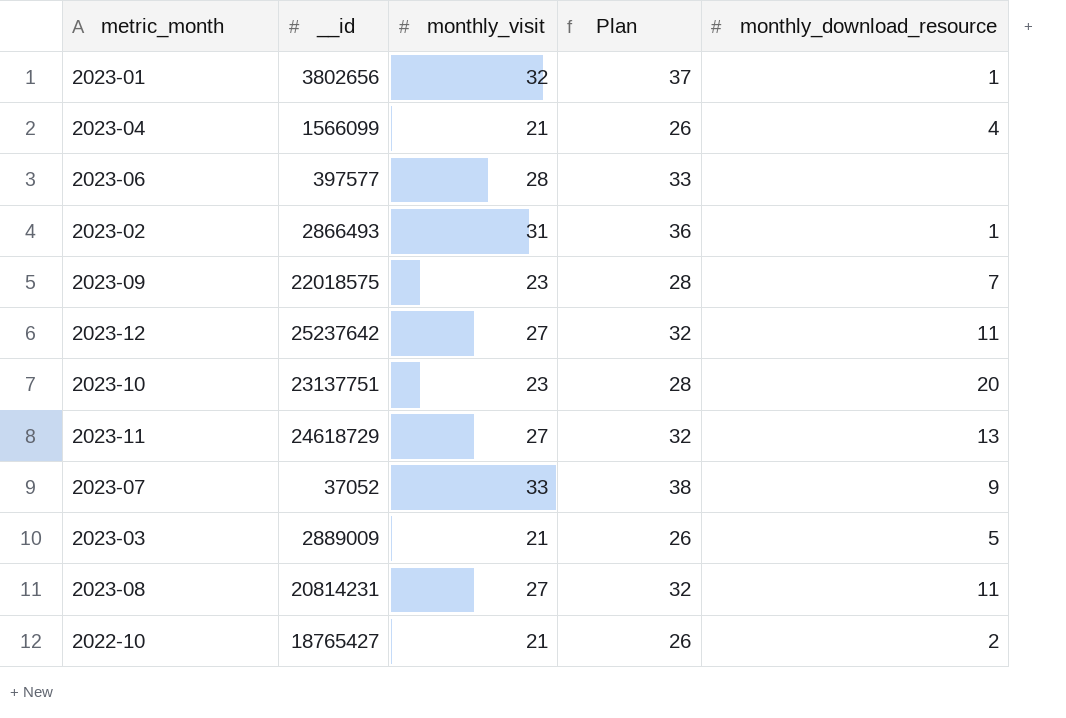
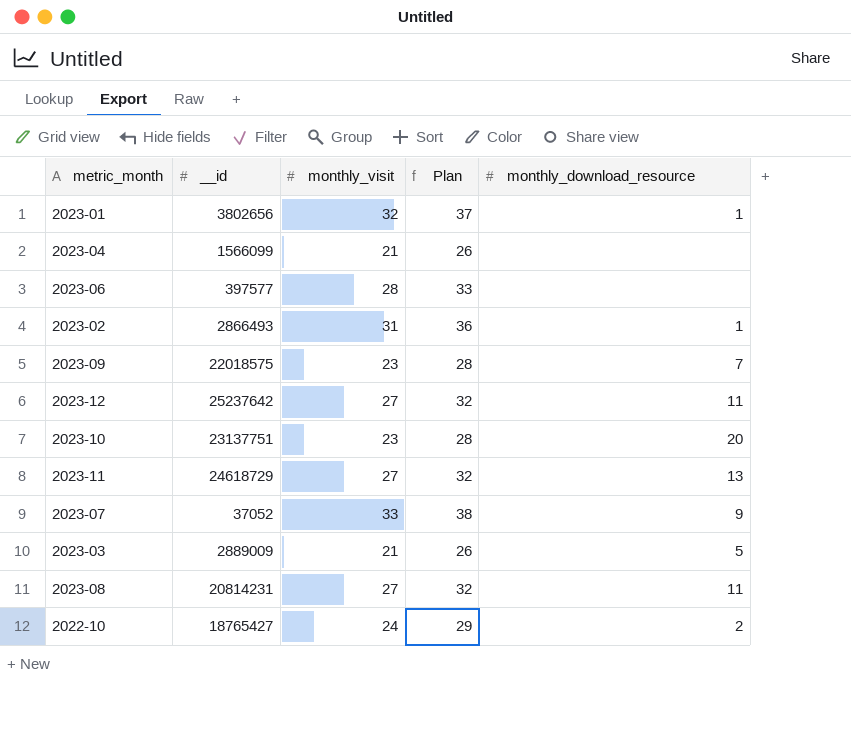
2023-04 | monthly_download_resource: 4 -> none
2022-10 | monthly_visit: 21 -> 24
2022-10 | Plan: 26 -> 29

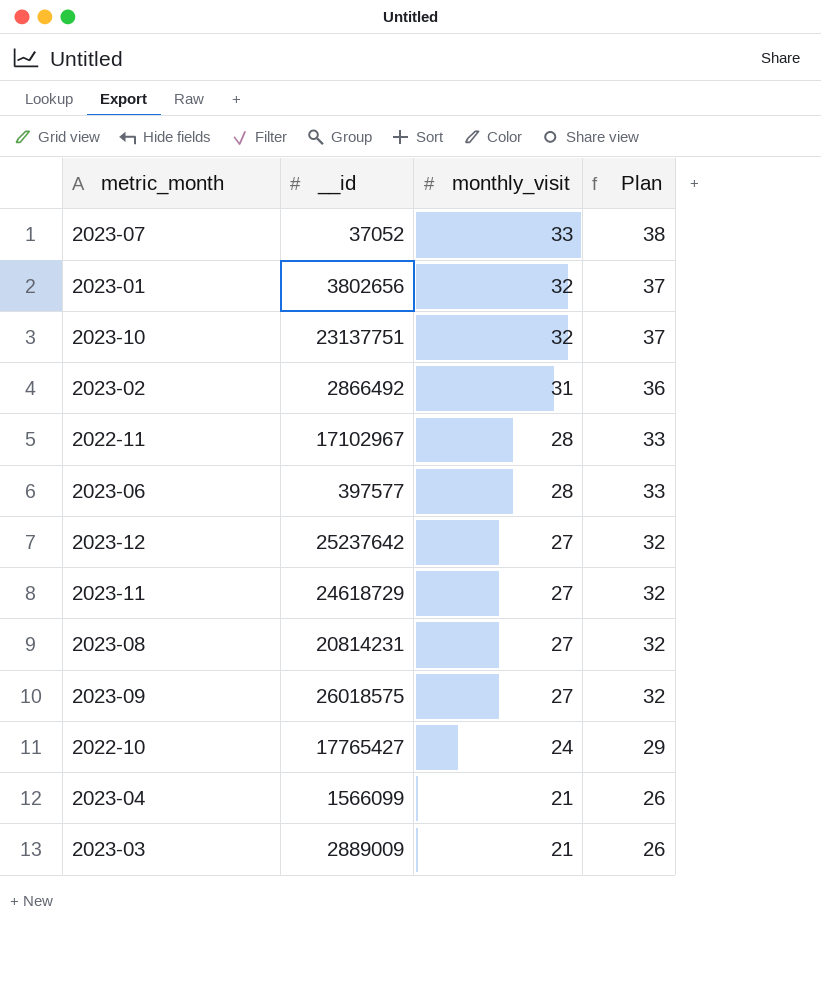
row order: none -> monthly_visit descending
column monthly_download_resource | position: 5 -> none
2023-10 | monthly_visit: 23 -> 32
2023-10 | Plan: 28 -> 37
2023-02 | __id: 2866493 -> 2866492
row 2022-11: none -> 17102967 | 28 | 33
2023-09 | __id: 22018575 -> 26018575
2023-09 | monthly_visit: 23 -> 27
2023-09 | Plan: 28 -> 32
2022-10 | __id: 18765427 -> 17765427

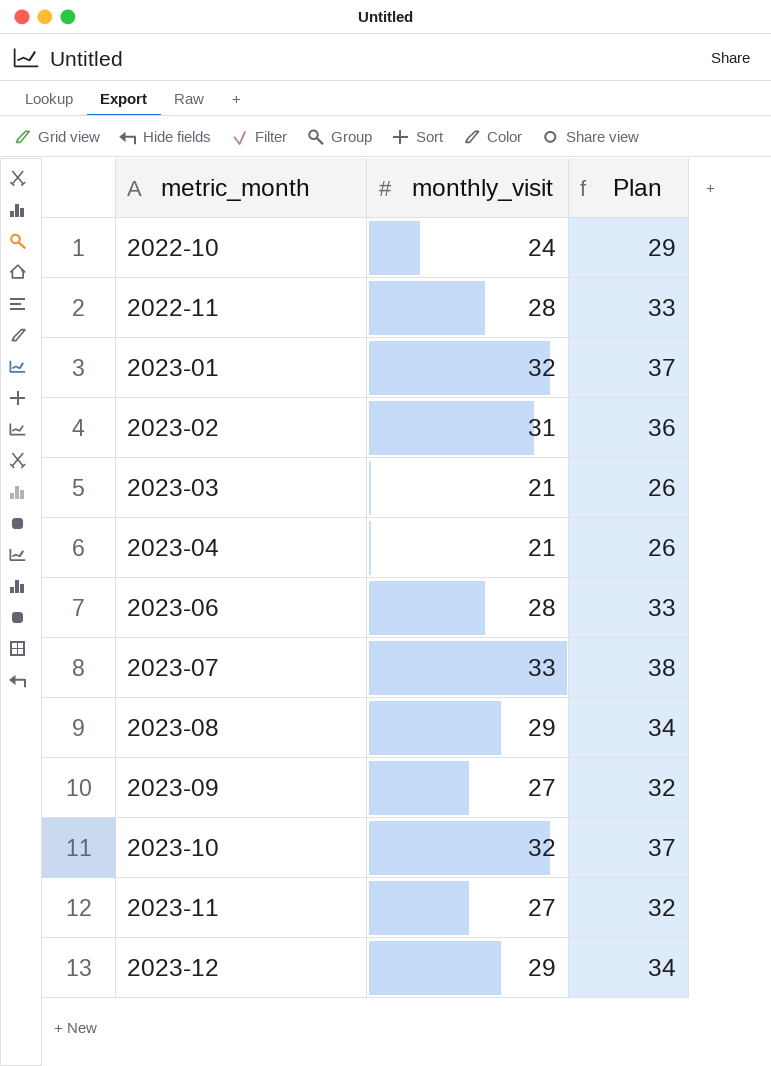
row order: monthly_visit descending -> metric_month ascending
column __id | position: 2 -> none
2023-08 | monthly_visit: 27 -> 29
2023-08 | Plan: 32 -> 34
2023-12 | monthly_visit: 27 -> 29
2023-12 | Plan: 32 -> 34

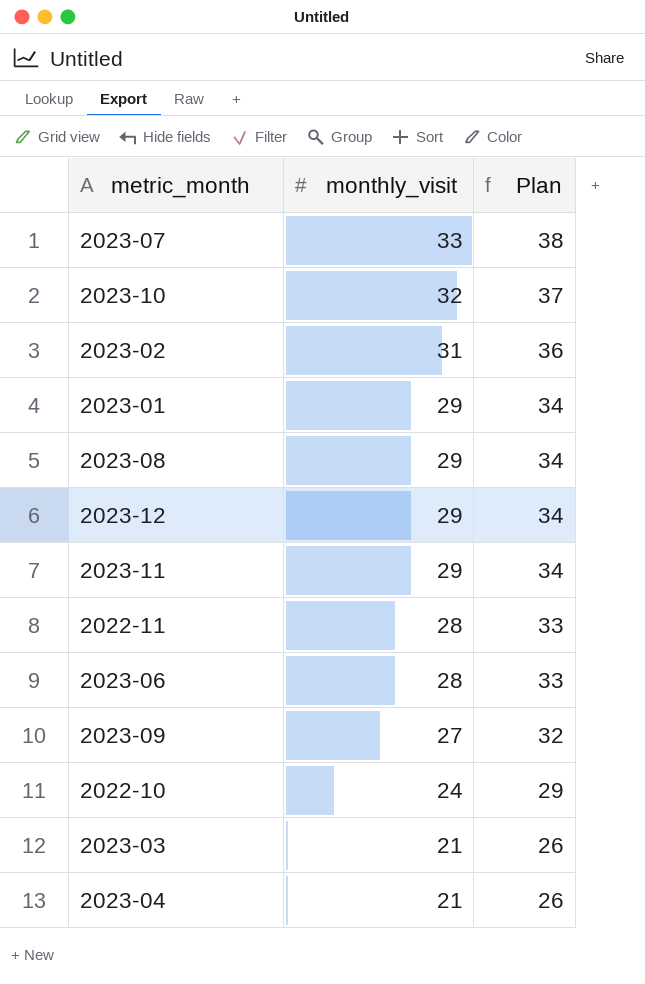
row order: metric_month ascending -> monthly_visit descending
2023-01 | monthly_visit: 32 -> 29
2023-01 | Plan: 37 -> 34
2023-11 | monthly_visit: 27 -> 29
2023-11 | Plan: 32 -> 34

